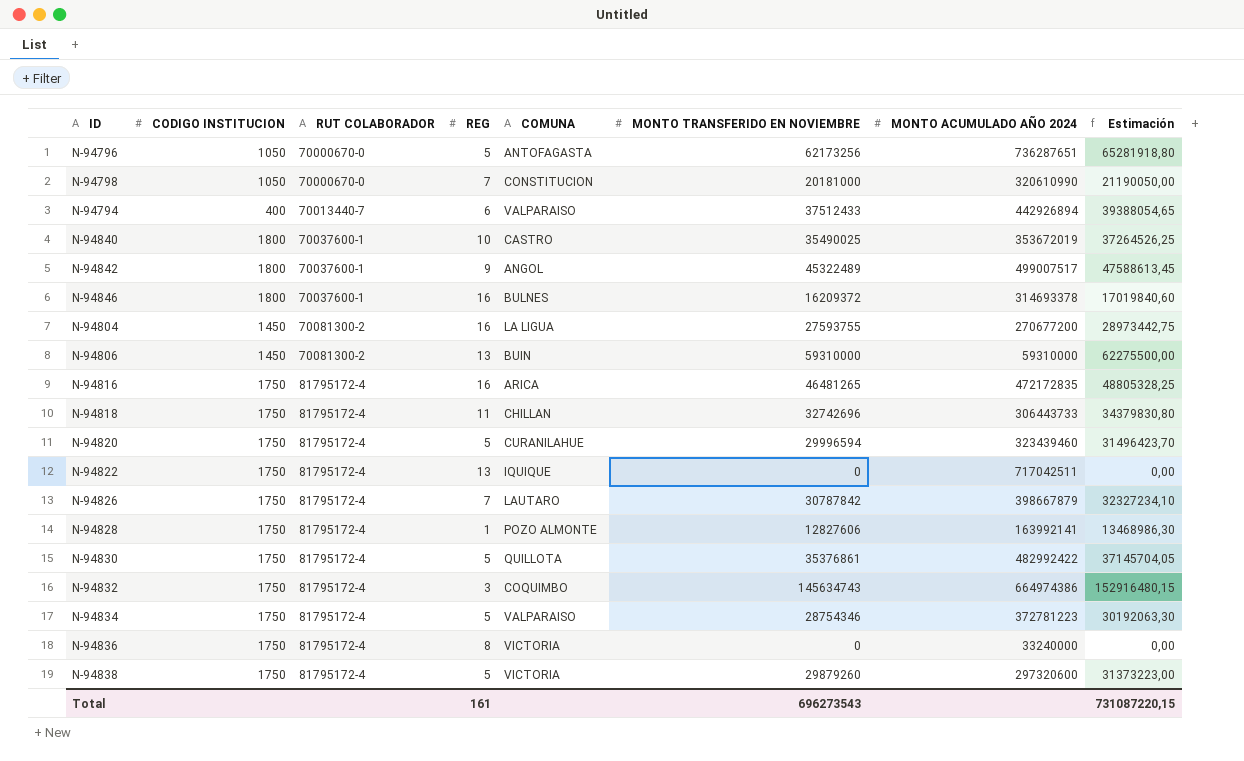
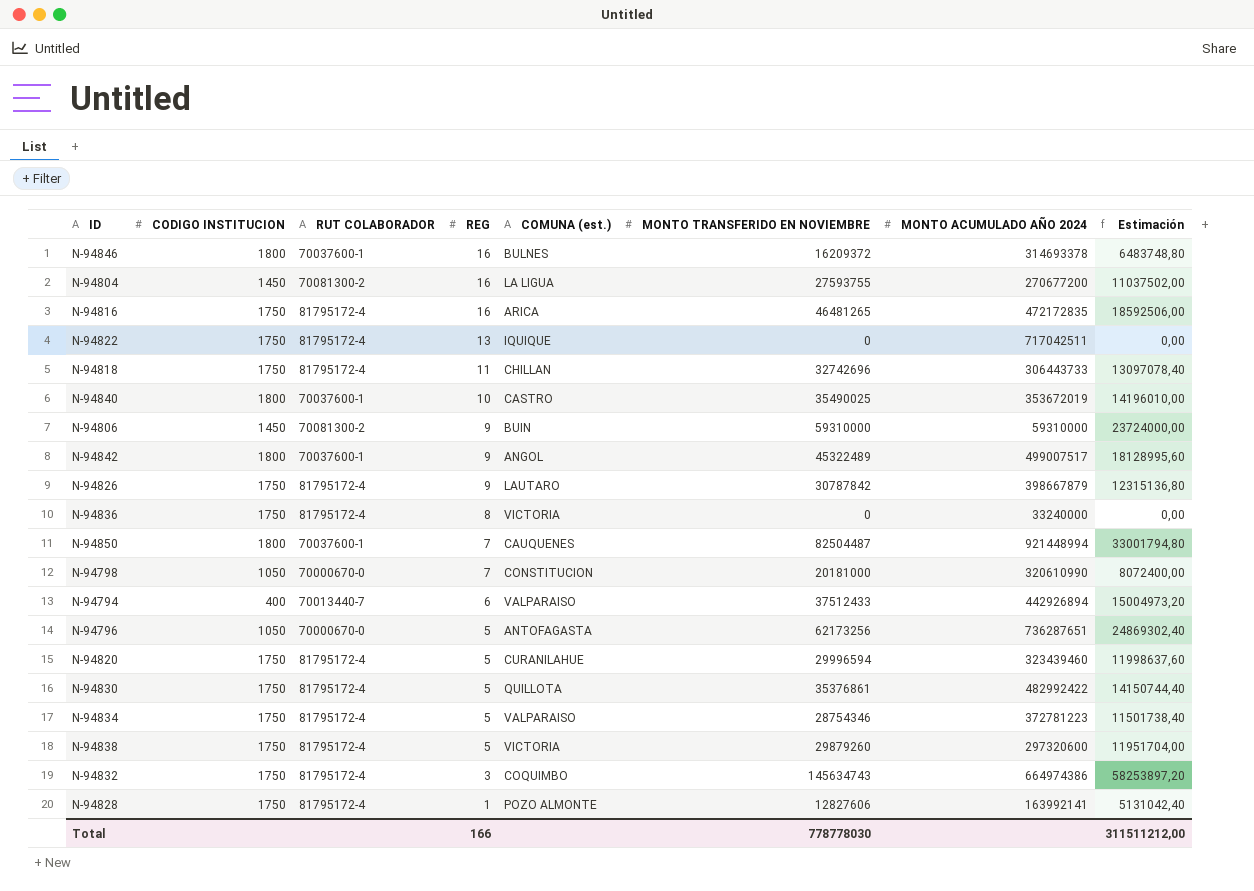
row order: RUT COLABORADOR ascending -> REG descending
column name: COMUNA -> COMUNA (est.)
column Estimación | formula: [MONTO TRANSFERIDO EN NOVIEMBRE] * 1,05 -> [MONTO TRANSFERIDO EN NOVIEMBRE] * 0,4
N-94806 | REG: 13 -> 9
N-94826 | REG: 7 -> 9
row N-94850: none -> 1800 | 70037600-1 | 7 | CAUQUENES | 82504487 | 921448994 | 33001794,80
Total | REG: 161 -> 166
Total | MONTO TRANSFERIDO EN NOVIEMBRE: 696273543 -> 778778030
Total | Estimación: 731087220,15 -> 311511212,00

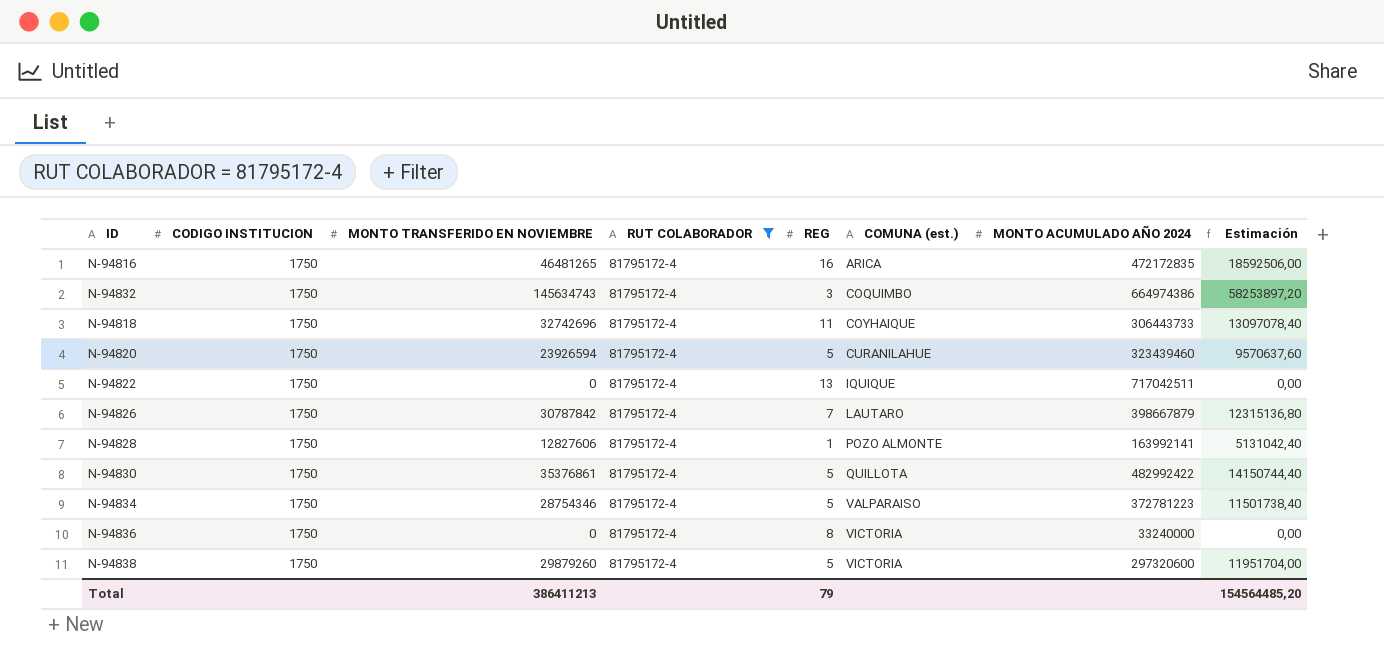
filter: none -> RUT COLABORADOR = 81795172-4
row order: REG descending -> COMUNA (est.) ascending
column MONTO TRANSFERIDO EN NOVIEMBRE | position: 6 -> 3
N-94818 | COMUNA (est.): CHILLAN -> COYHAIQUE
N-94820 | MONTO TRANSFERIDO EN NOVIEMBRE: 29996594 -> 23926594
N-94820 | Estimación: 11998637,60 -> 9570637,60
N-94826 | REG: 9 -> 7
Total | MONTO TRANSFERIDO EN NOVIEMBRE: 778778030 -> 386411213
Total | REG: 166 -> 79
Total | Estimación: 311511212,00 -> 154564485,20

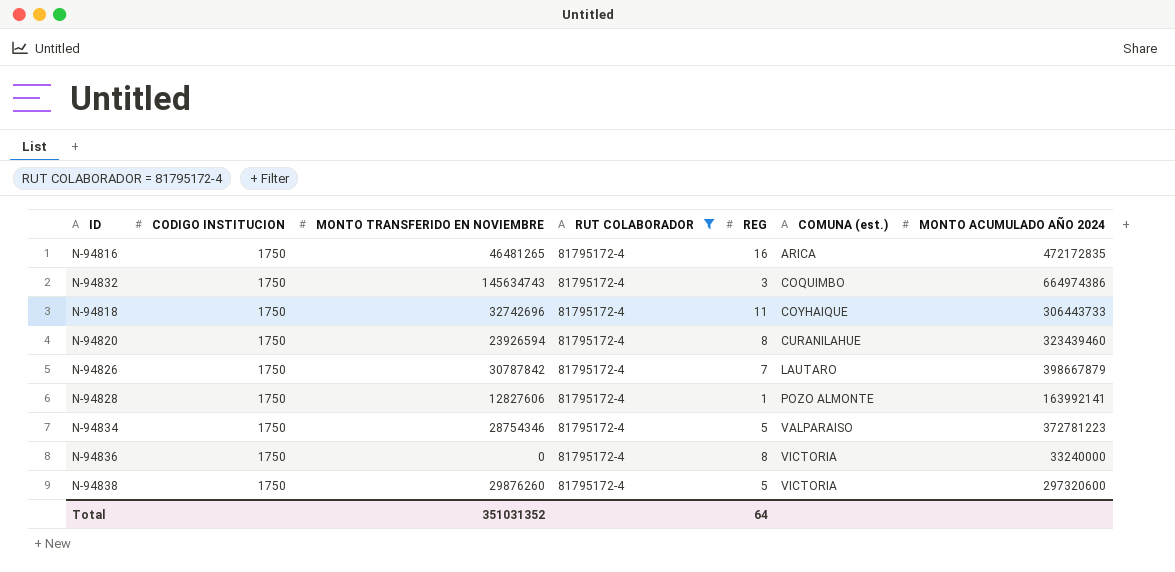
column Estimación | formula: [MONTO TRANSFERIDO EN NOVIEMBRE] * 0,4 -> none
row N-94822: 1750 | 0 | 81795172-4 | 13 | IQUIQUE | 717042511 | 0,00 -> none
row N-94830: 1750 | 35376861 | 81795172-4 | 5 | QUILLOTA | 482992422 | 14150744,40 -> none
N-94820 | REG: 5 -> 8
N-94838 | MONTO TRANSFERIDO EN NOVIEMBRE: 29879260 -> 29876260
Total | MONTO TRANSFERIDO EN NOVIEMBRE: 386411213 -> 351031352
Total | REG: 79 -> 64

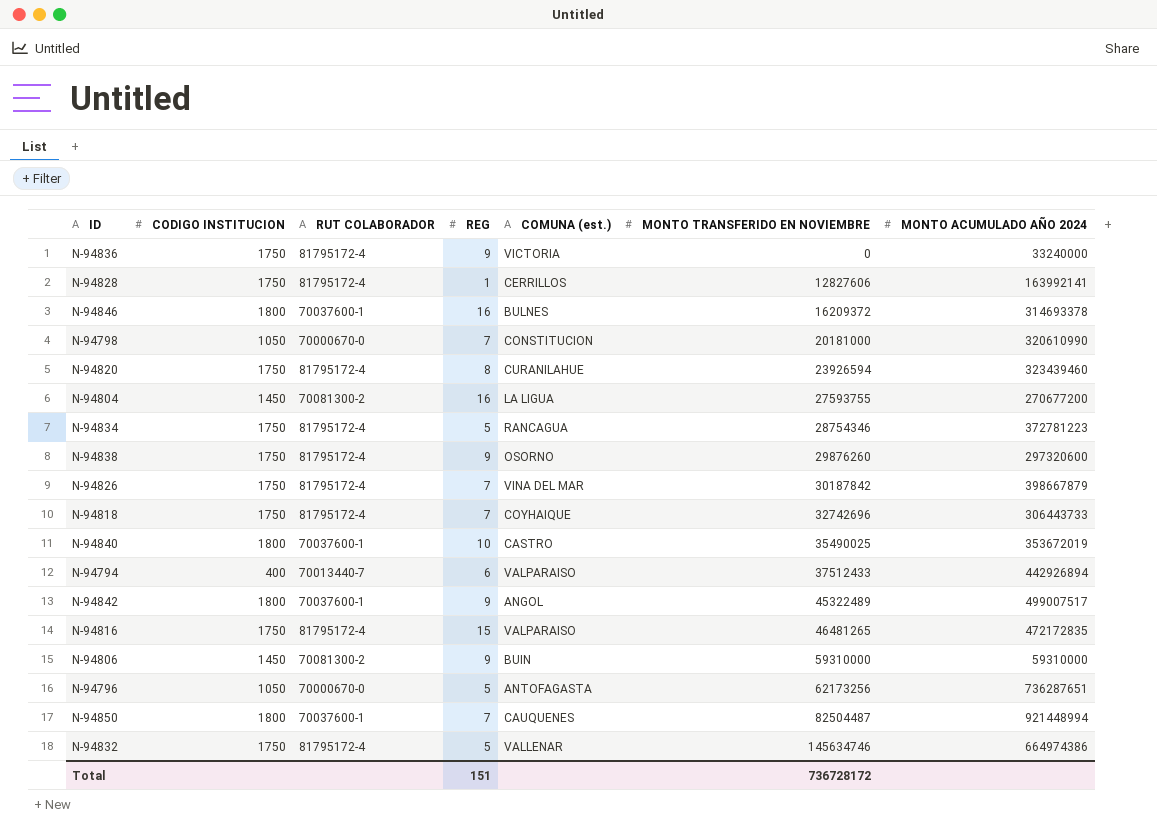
filter: RUT COLABORADOR = 81795172-4 -> none
row order: COMUNA (est.) ascending -> MONTO TRANSFERIDO EN NOVIEMBRE ascending
column MONTO TRANSFERIDO EN NOVIEMBRE | position: 3 -> 6
N-94836 | REG: 8 -> 9
N-94828 | COMUNA (est.): POZO ALMONTE -> CERRILLOS
N-94834 | COMUNA (est.): VALPARAISO -> RANCAGUA
N-94838 | REG: 5 -> 9
N-94838 | COMUNA (est.): VICTORIA -> OSORNO
N-94826 | COMUNA (est.): LAUTARO -> VINA DEL MAR
N-94826 | MONTO TRANSFERIDO EN NOVIEMBRE: 30787842 -> 30187842
N-94818 | REG: 11 -> 7
N-94816 | REG: 16 -> 15
N-94816 | COMUNA (est.): ARICA -> VALPARAISO
N-94832 | REG: 3 -> 5
N-94832 | COMUNA (est.): COQUIMBO -> VALLENAR
N-94832 | MONTO TRANSFERIDO EN NOVIEMBRE: 145634743 -> 145634746
Total | REG: 64 -> 151
Total | MONTO TRANSFERIDO EN NOVIEMBRE: 351031352 -> 736728172

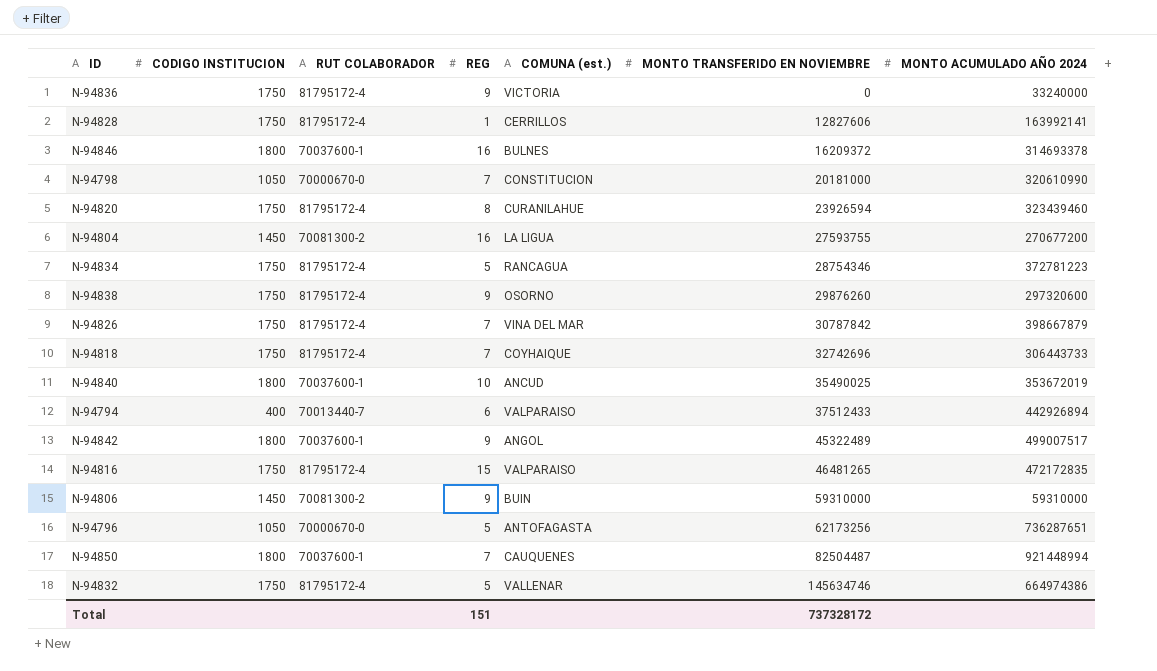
N-94826 | MONTO TRANSFERIDO EN NOVIEMBRE: 30187842 -> 30787842
N-94840 | COMUNA (est.): CASTRO -> ANCUD
Total | MONTO TRANSFERIDO EN NOVIEMBRE: 736728172 -> 737328172

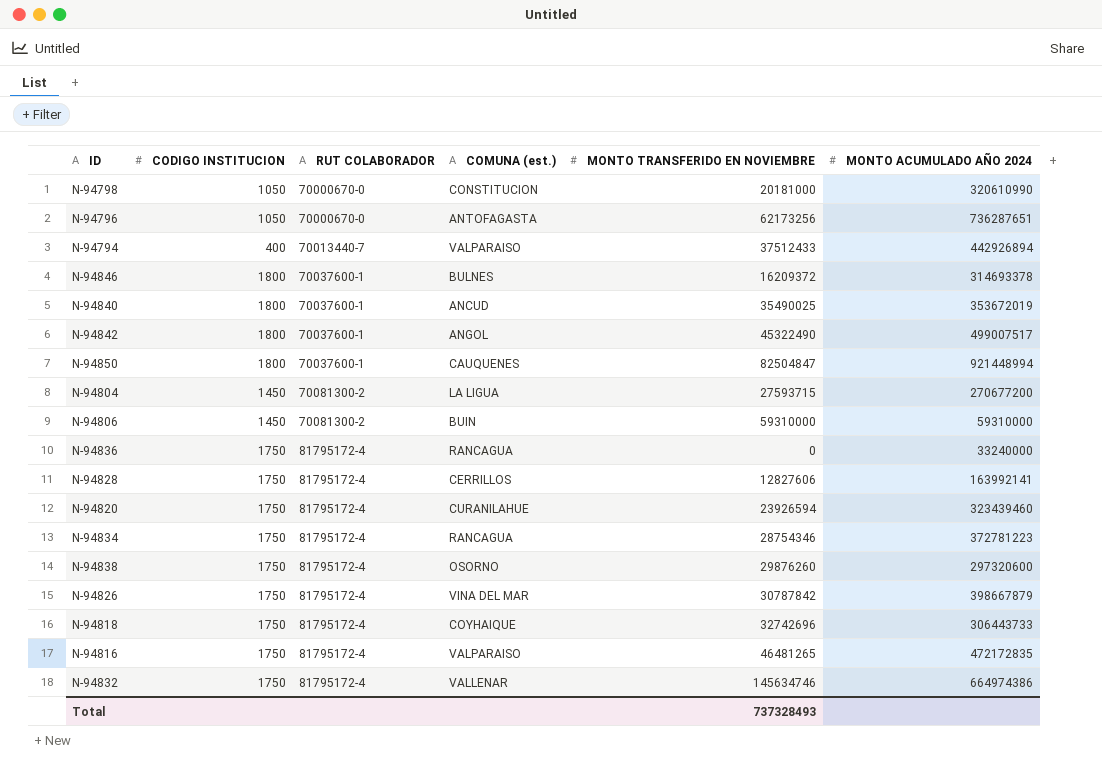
row order: MONTO TRANSFERIDO EN NOVIEMBRE ascending -> RUT COLABORADOR ascending
column REG | position: 4 -> none
N-94842 | MONTO TRANSFERIDO EN NOVIEMBRE: 45322489 -> 45322490
N-94850 | MONTO TRANSFERIDO EN NOVIEMBRE: 82504487 -> 82504847
N-94804 | MONTO TRANSFERIDO EN NOVIEMBRE: 27593755 -> 27593715
N-94836 | COMUNA (est.): VICTORIA -> RANCAGUA
Total | MONTO TRANSFERIDO EN NOVIEMBRE: 737328172 -> 737328493

